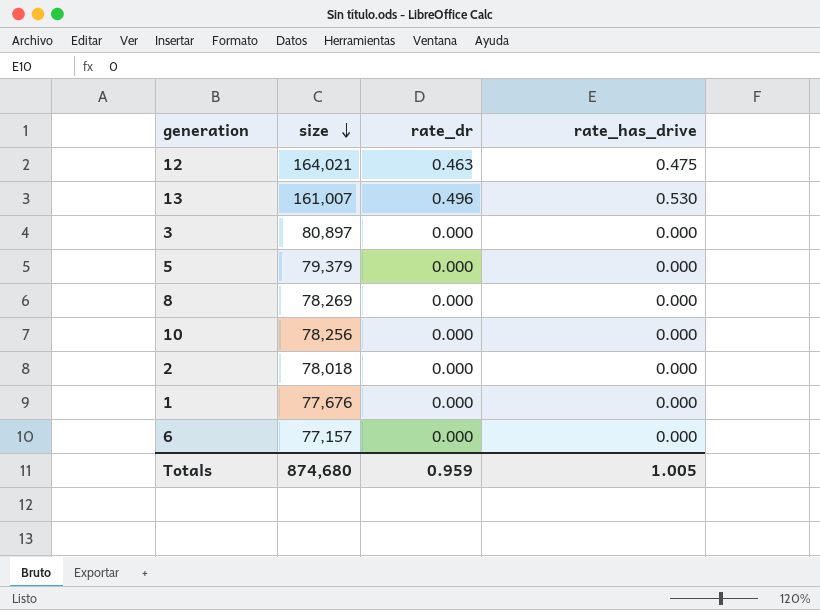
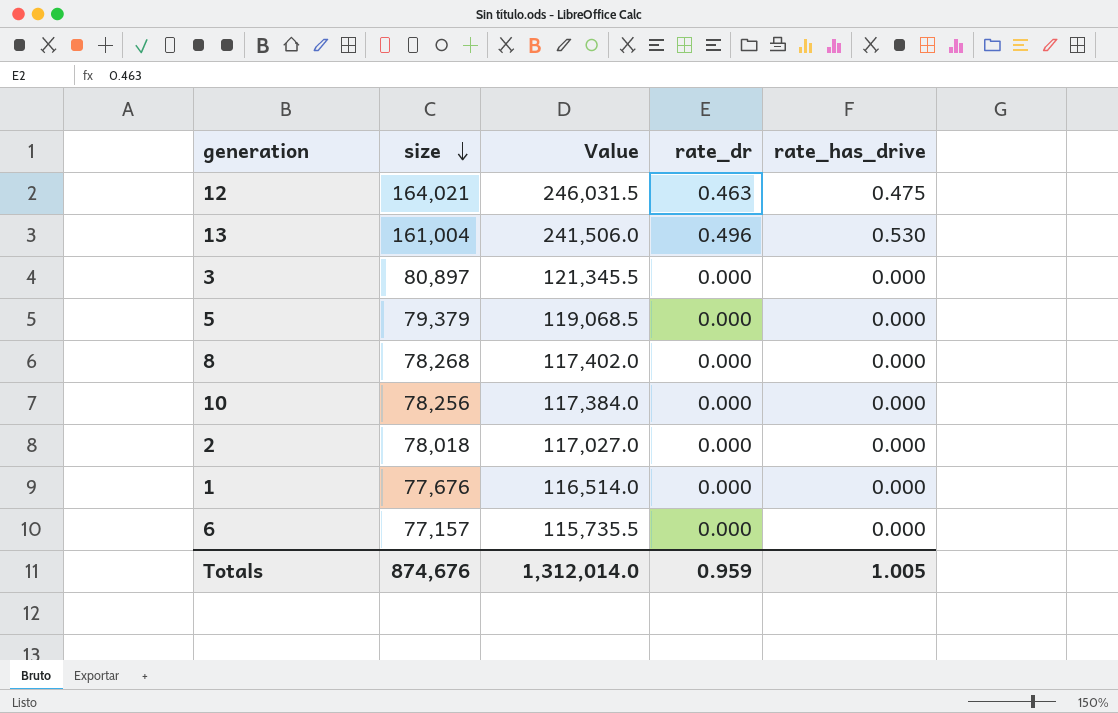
column Value | formula: none -> [size] * 1.5
13 | size: 161,007 -> 161,004
8 | size: 78,269 -> 78,268
Totals | size: 874,680 -> 874,676

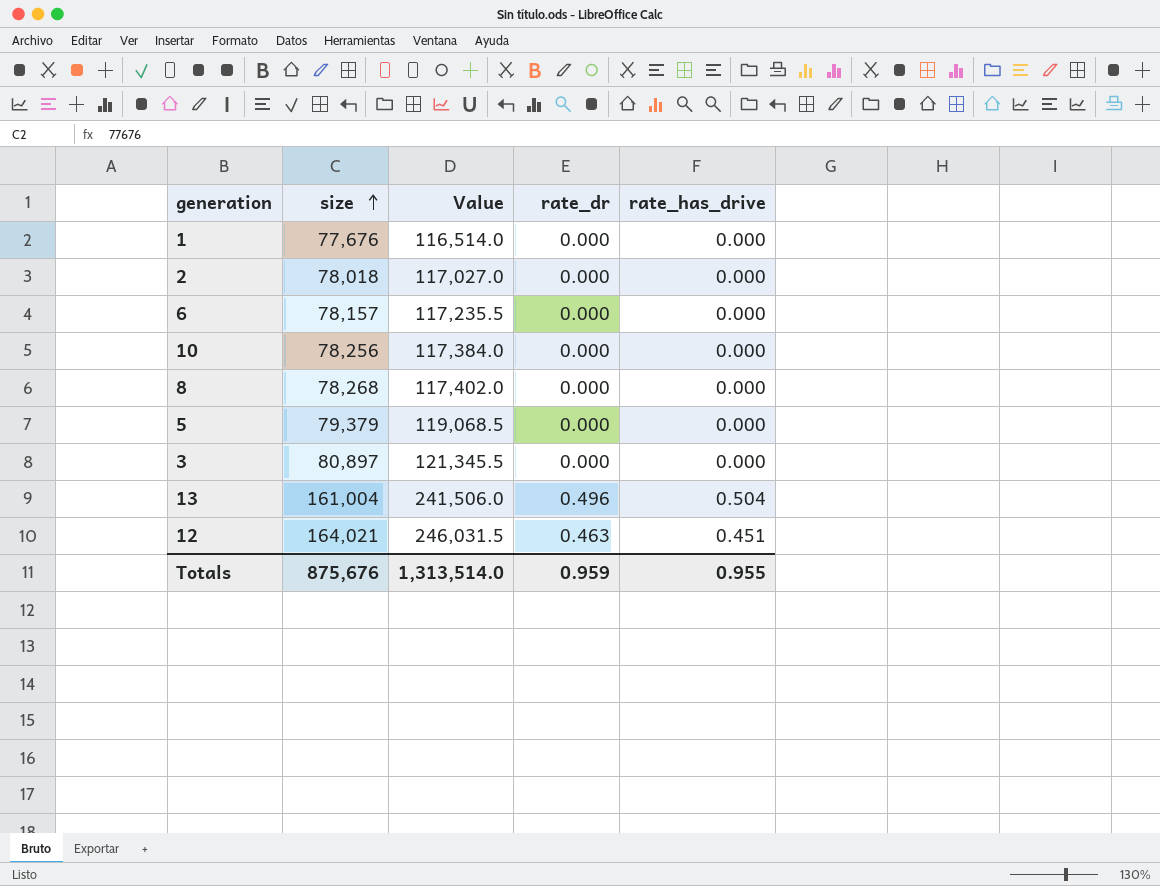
row order: size descending -> size ascending
6 | size: 77,157 -> 78,157
6 | Value: 115,735.5 -> 117,235.5
13 | rate_has_drive: 0.530 -> 0.504
12 | rate_has_drive: 0.475 -> 0.451
Totals | size: 874,676 -> 875,676
Totals | Value: 1,312,014.0 -> 1,313,514.0
Totals | rate_has_drive: 1.005 -> 0.955

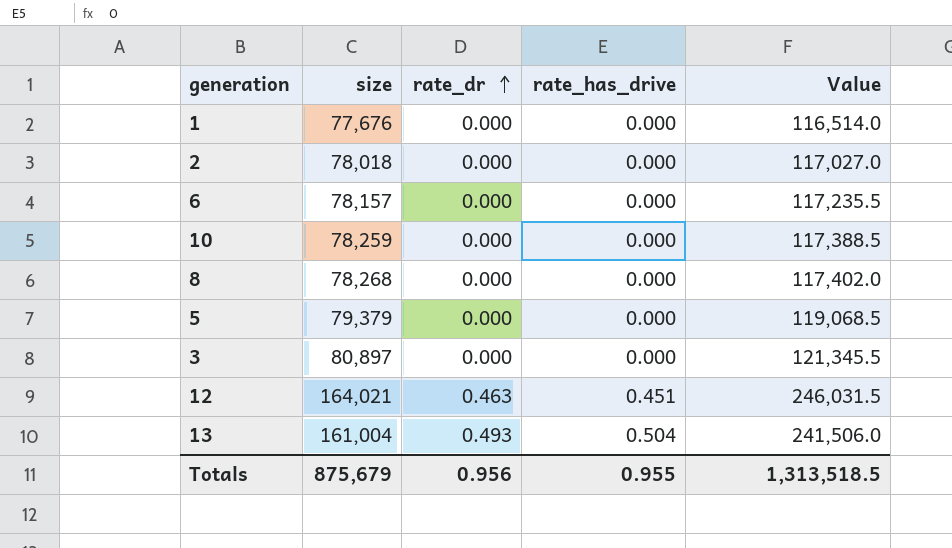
row order: size ascending -> rate_dr ascending
column Value | position: 3 -> 5
10 | size: 78,256 -> 78,259
10 | Value: 117,384.0 -> 117,388.5
13 | rate_dr: 0.496 -> 0.493
Totals | size: 875,676 -> 875,679
Totals | rate_dr: 0.959 -> 0.956
Totals | Value: 1,313,514.0 -> 1,313,518.5

